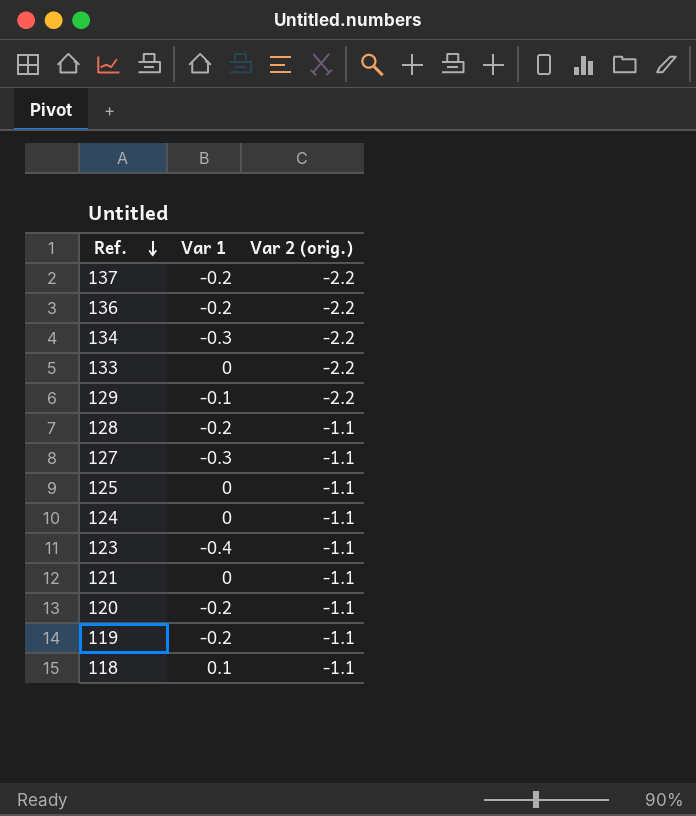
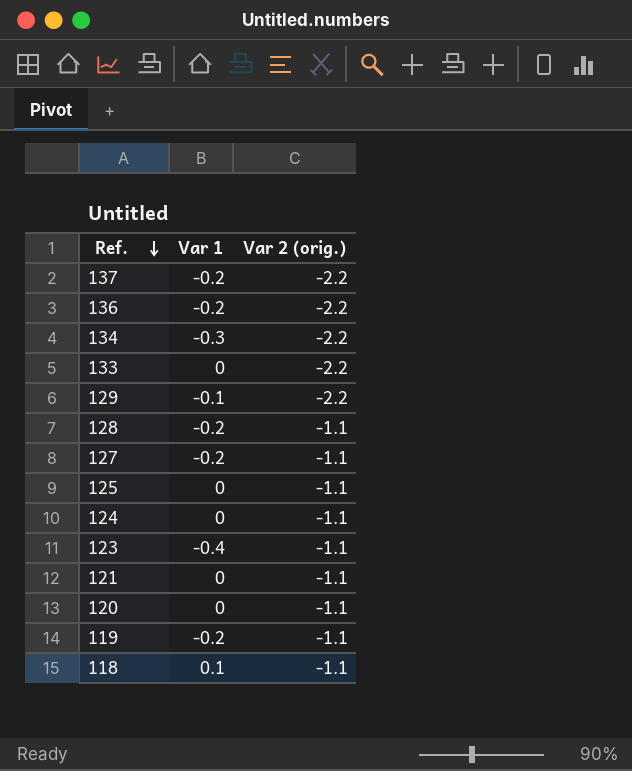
127 | Var 1: -0.3 -> -0.2
120 | Var 1: -0.2 -> 0

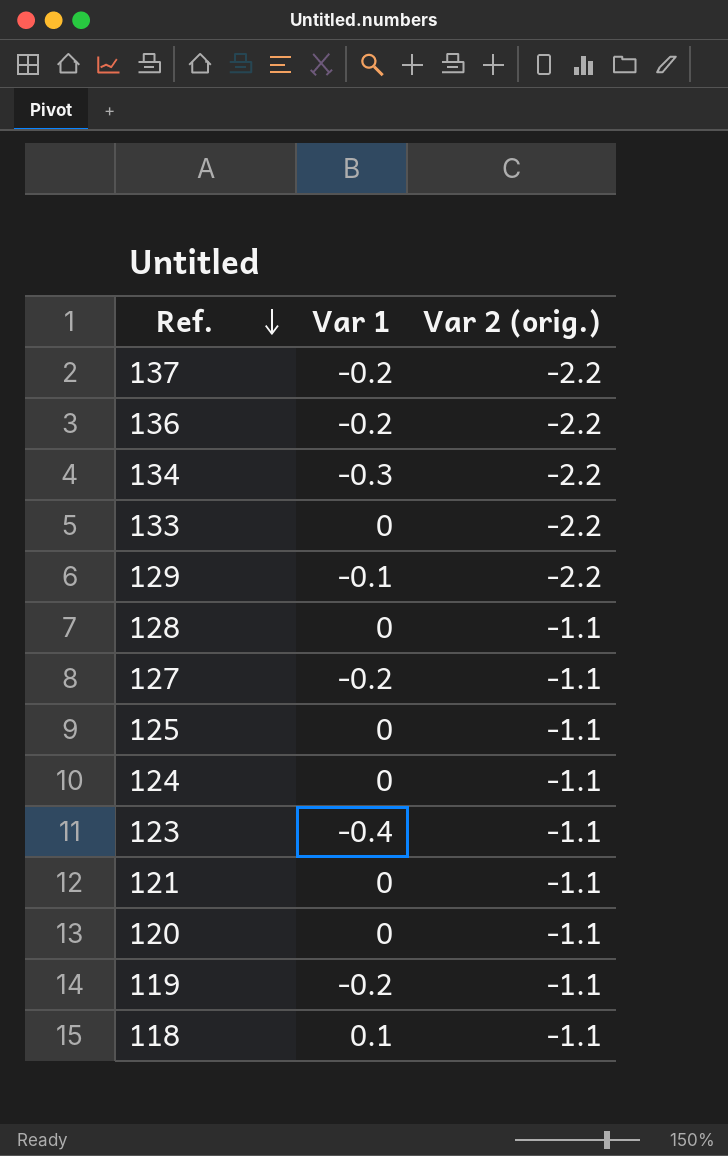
128 | Var 1: -0.2 -> 0

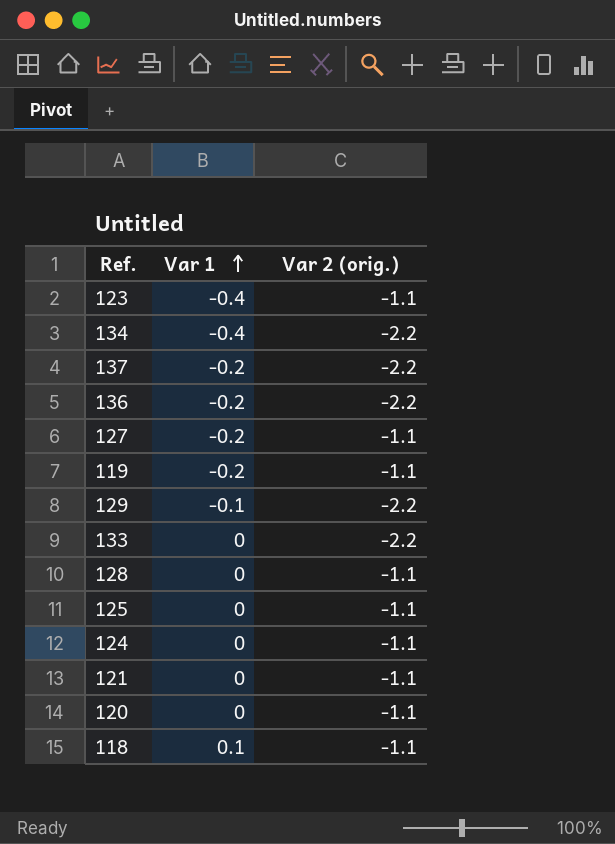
row order: Ref. descending -> Var 1 ascending
134 | Var 1: -0.3 -> -0.4

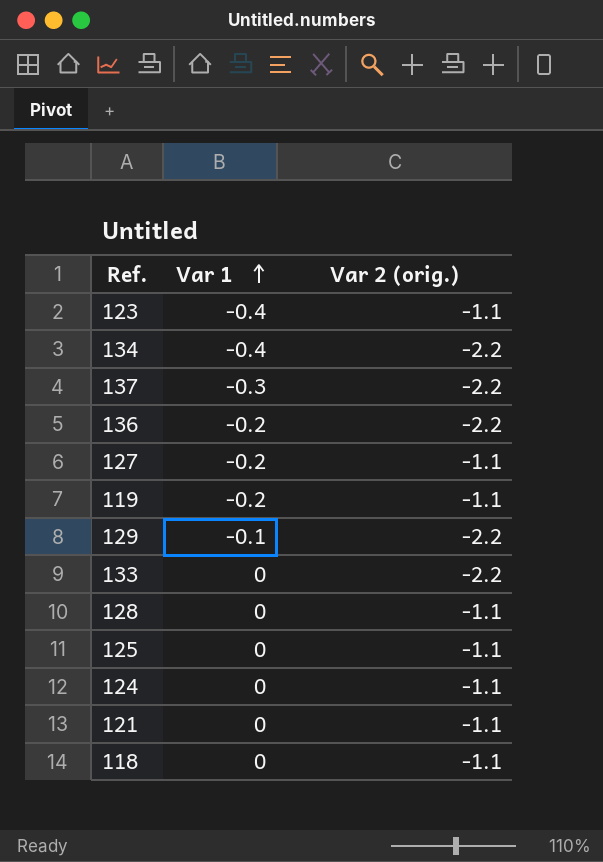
row 120: 0 | -1.1 -> none
137 | Var 1: -0.2 -> -0.3
118 | Var 1: 0.1 -> 0

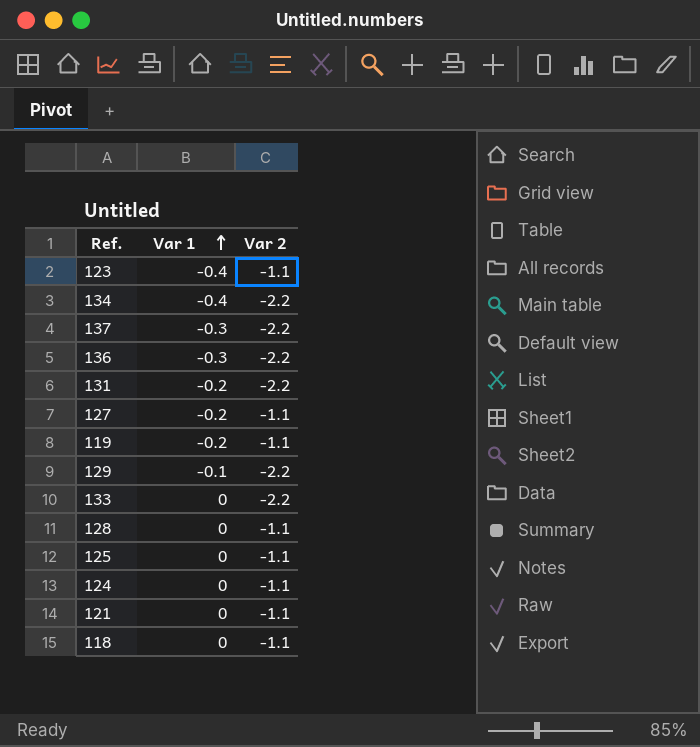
column name: Var 2 (orig.) -> Var 2
136 | Var 1: -0.2 -> -0.3
row 131: none -> -0.2 | -2.2

